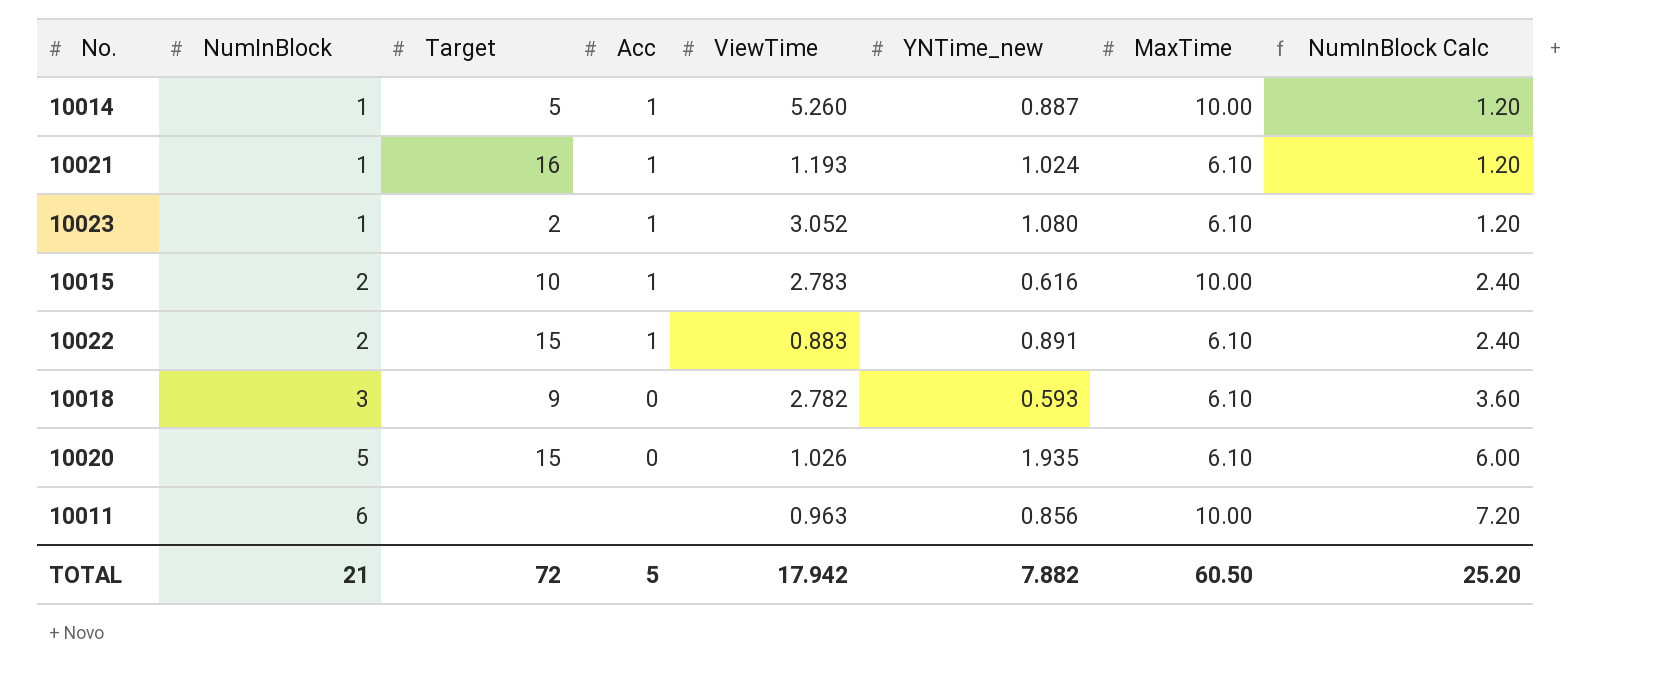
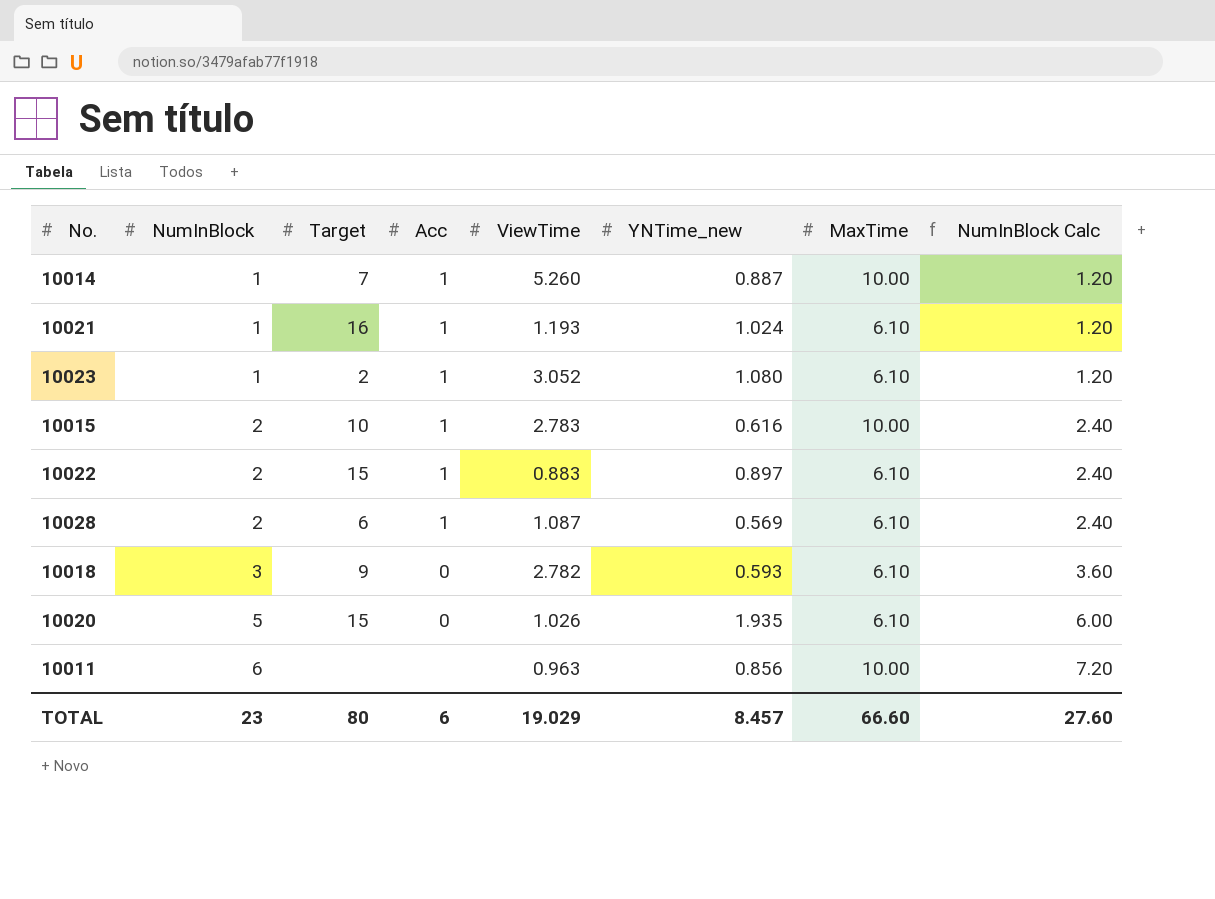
10014 | Target: 5 -> 7
10022 | YNTime_new: 0.891 -> 0.897
row 10028: none -> 2 | 6 | 1 | 1.087 | 0.569 | 6.10 | 2.40
TOTAL | NumInBlock: 21 -> 23
TOTAL | Target: 72 -> 80
TOTAL | Acc: 5 -> 6
TOTAL | ViewTime: 17.942 -> 19.029
TOTAL | YNTime_new: 7.882 -> 8.457
TOTAL | MaxTime: 60.50 -> 66.60
TOTAL | NumInBlock Calc: 25.20 -> 27.60

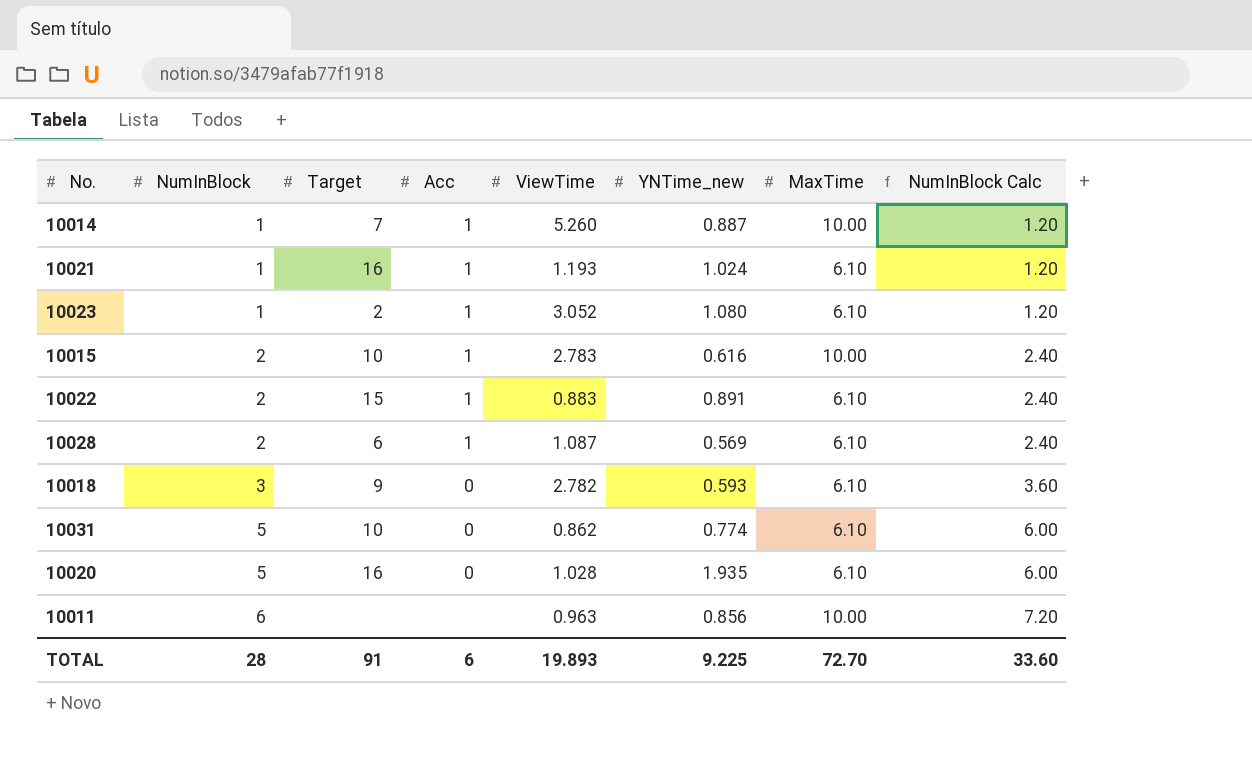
10022 | YNTime_new: 0.897 -> 0.891
row 10031: none -> 5 | 10 | 0 | 0.862 | 0.774 | 6.10 | 6.00
10020 | Target: 15 -> 16
10020 | ViewTime: 1.026 -> 1.028
TOTAL | NumInBlock: 23 -> 28
TOTAL | Target: 80 -> 91
TOTAL | ViewTime: 19.029 -> 19.893
TOTAL | YNTime_new: 8.457 -> 9.225
TOTAL | MaxTime: 66.60 -> 72.70
TOTAL | NumInBlock Calc: 27.60 -> 33.60

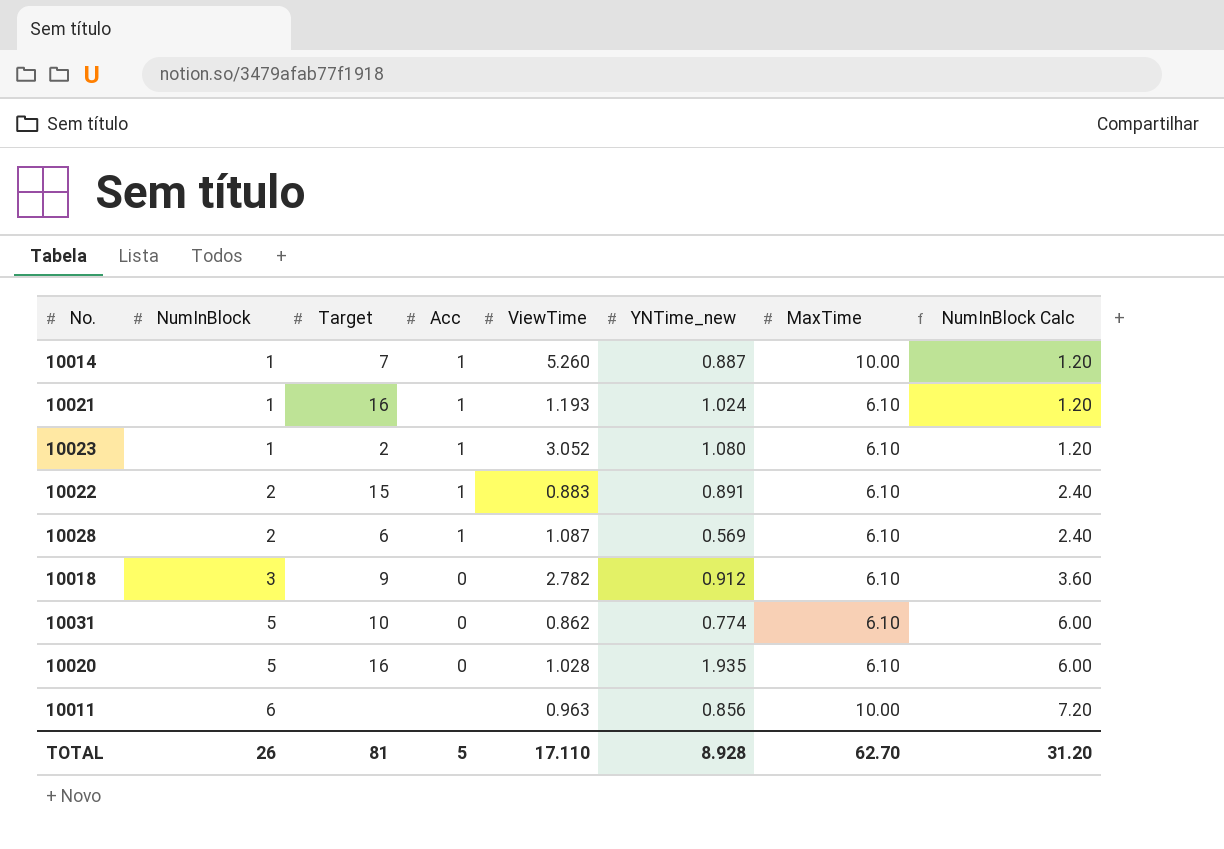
row 10015: 2 | 10 | 1 | 2.783 | 0.616 | 10.00 | 2.40 -> none
10018 | YNTime_new: 0.593 -> 0.912
TOTAL | NumInBlock: 28 -> 26
TOTAL | Target: 91 -> 81
TOTAL | Acc: 6 -> 5
TOTAL | ViewTime: 19.893 -> 17.110
TOTAL | YNTime_new: 9.225 -> 8.928
TOTAL | MaxTime: 72.70 -> 62.70
TOTAL | NumInBlock Calc: 33.60 -> 31.20

